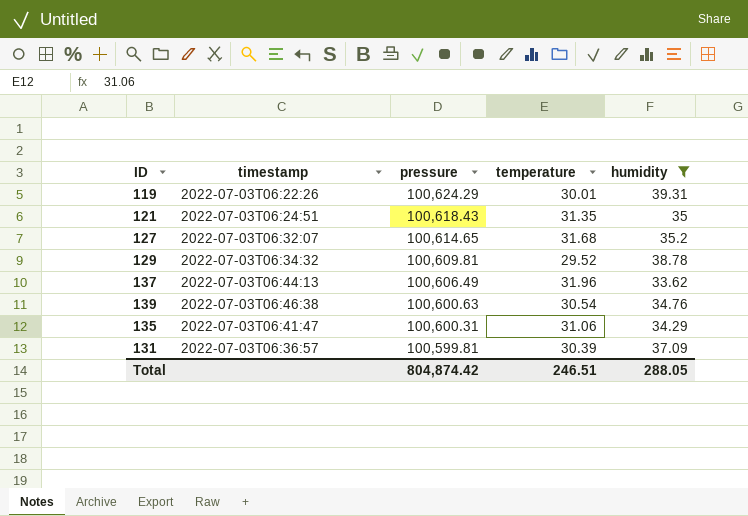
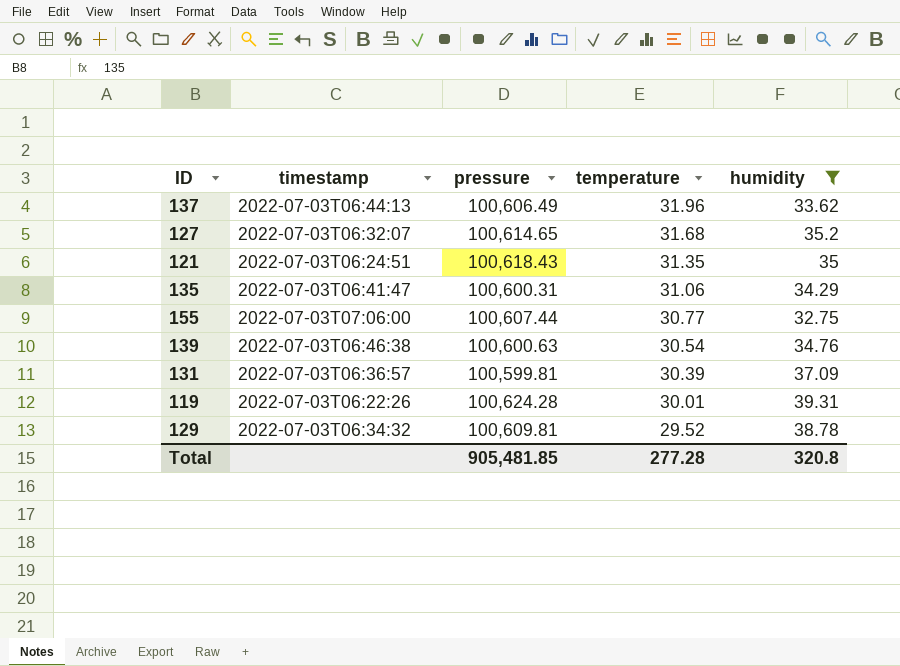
row order: pressure descending -> temperature descending
row 155: none -> 2022-07-03T07:06:00 | 100,607.44 | 30.77 | 32.75
119 | pressure: 100,624.29 -> 100,624.28
Total | pressure: 804,874.42 -> 905,481.85
Total | temperature: 246.51 -> 277.28
Total | humidity: 288.05 -> 320.8

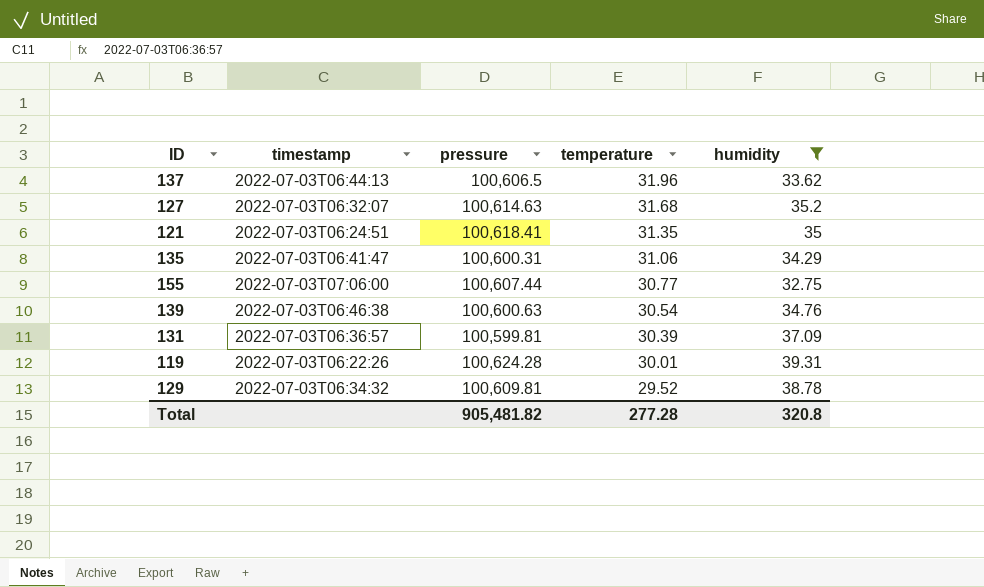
137 | pressure: 100,606.49 -> 100,606.5
127 | pressure: 100,614.65 -> 100,614.63
121 | pressure: 100,618.43 -> 100,618.41
Total | pressure: 905,481.85 -> 905,481.82

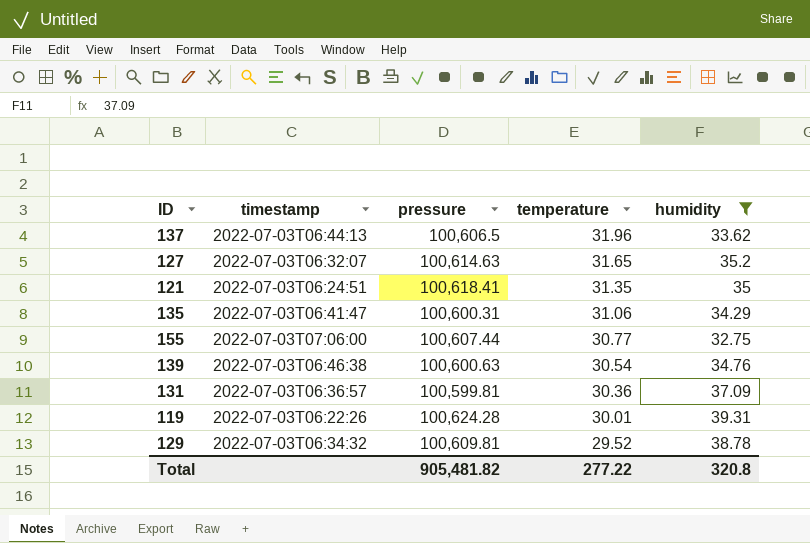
127 | temperature: 31.68 -> 31.65
131 | temperature: 30.39 -> 30.36
Total | temperature: 277.28 -> 277.22

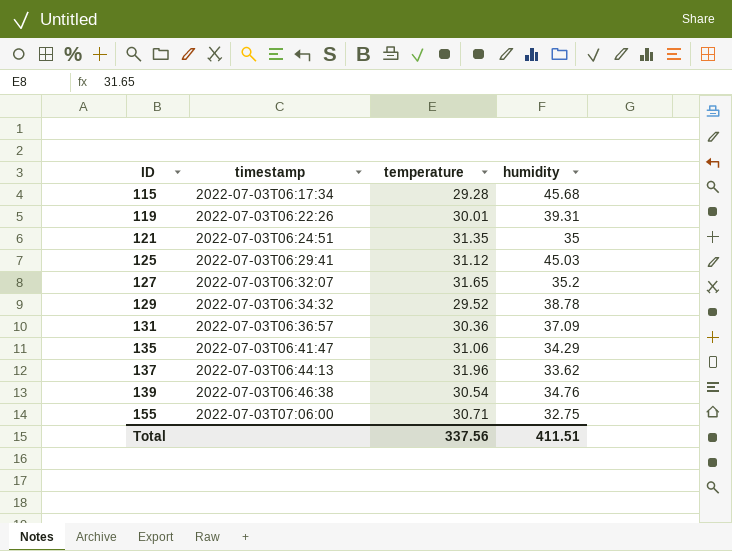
filter: humidity <= 39.31 -> none
row order: temperature descending -> ID ascending
column pressure | position: 3 -> none
155 | temperature: 30.77 -> 30.71
Total | temperature: 277.22 -> 337.56
Total | humidity: 320.8 -> 411.51

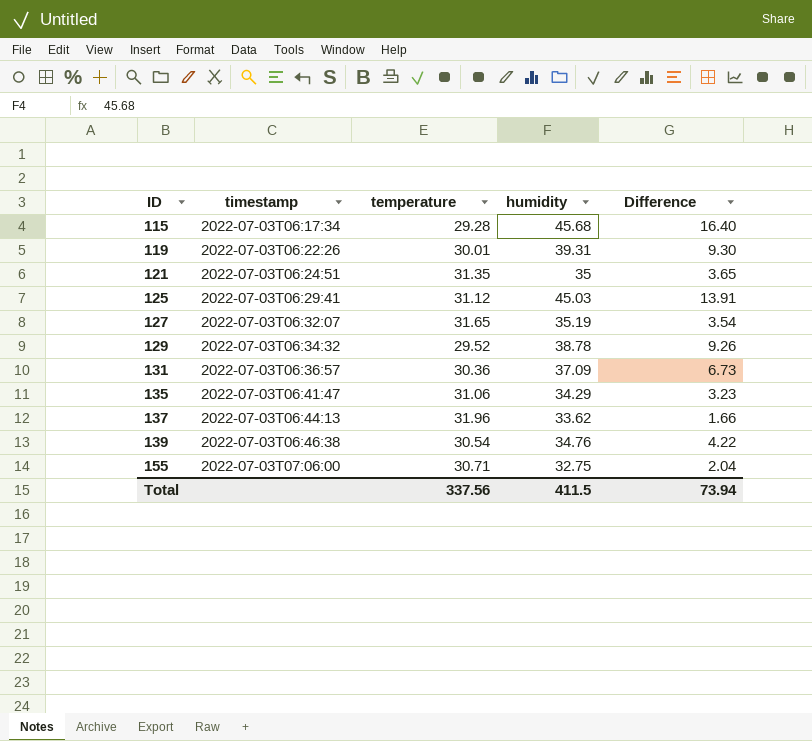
column Difference | formula: none -> [humidity] - [temperature]
127 | humidity: 35.2 -> 35.19
Total | humidity: 411.51 -> 411.5

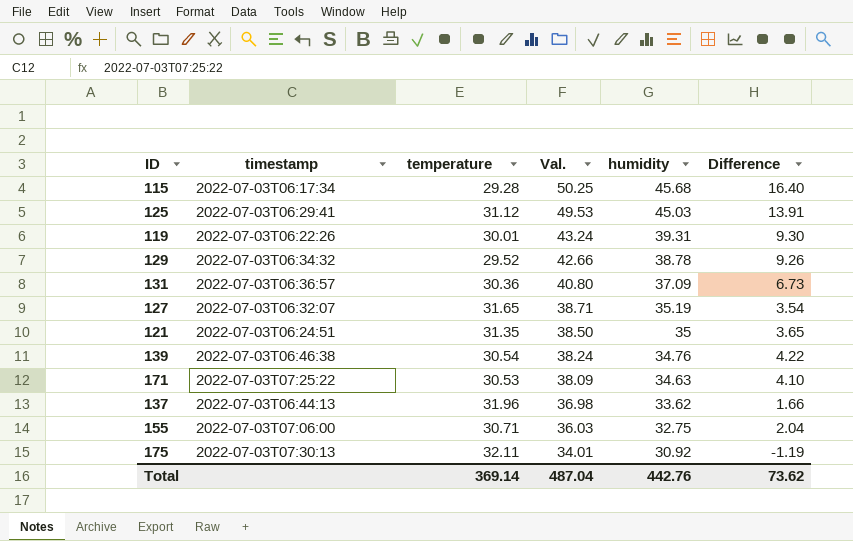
row order: ID ascending -> Val. descending
column Val. | formula: none -> [humidity] * 1.1
row 135: 2022-07-03T06:41:47 | 31.06 | 34.29 | 3.23 -> none
row 171: none -> 2022-07-03T07:25:22 | 30.53 | 38.09 | 34.63 | 4.10
row 175: none -> 2022-07-03T07:30:13 | 32.11 | 34.01 | 30.92 | -1.19
Total | temperature: 337.56 -> 369.14
Total | humidity: 411.5 -> 442.76
Total | Difference: 73.94 -> 73.62

